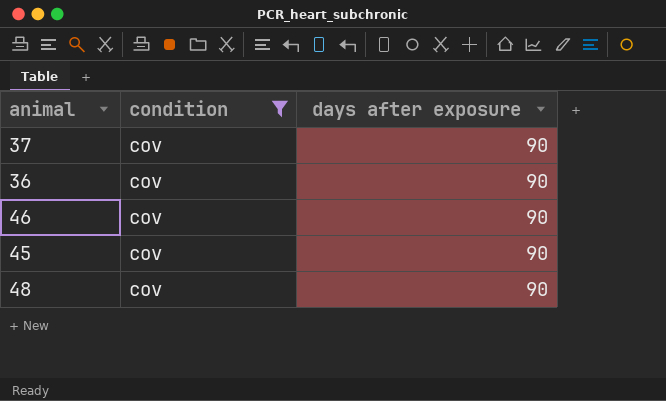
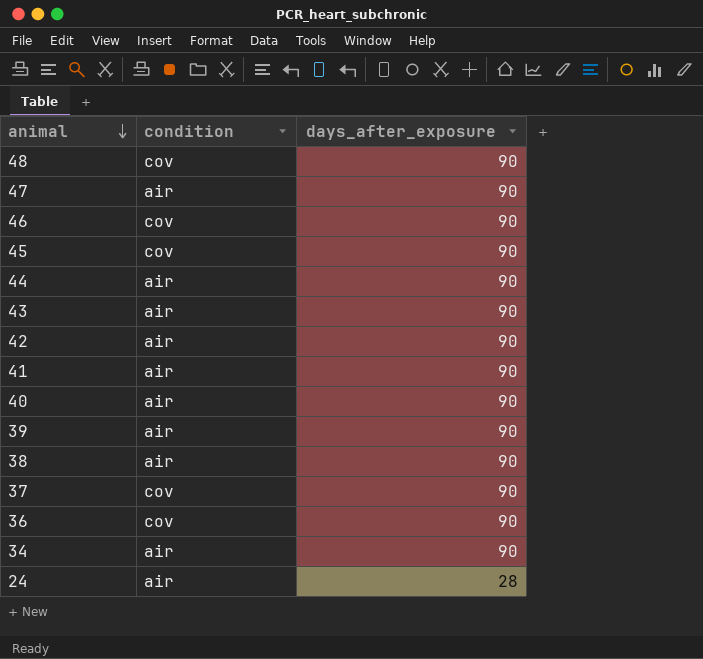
filter: condition = cov -> none
row order: none -> animal descending
column name: days after exposure -> days_after_exposure

